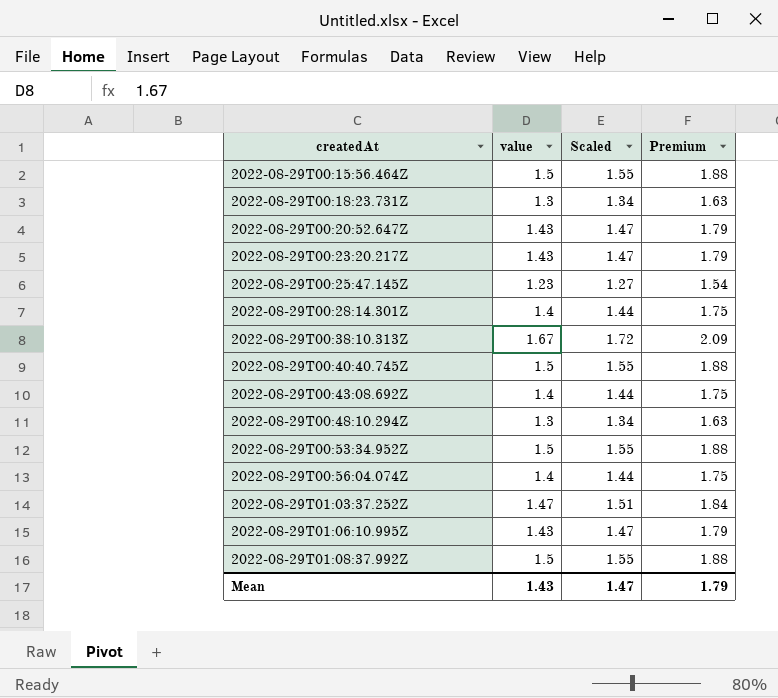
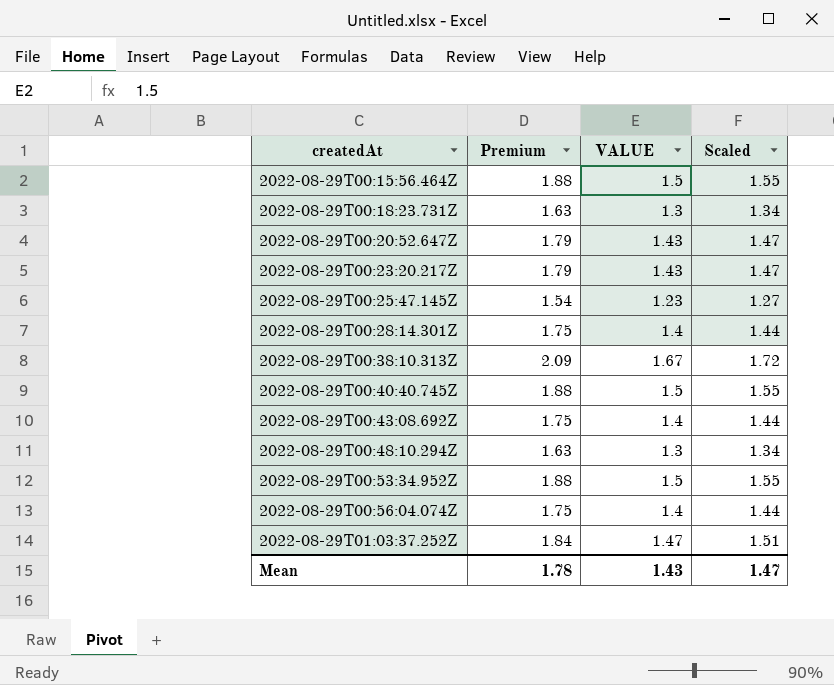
column Premium | position: 4 -> 2
column name: value -> VALUE
row 2022-08-29T01:06:10.995Z: 1.43 | 1.47 | 1.79 -> none
row 2022-08-29T01:08:37.992Z: 1.5 | 1.55 | 1.88 -> none
Mean | Premium: 1.79 -> 1.78

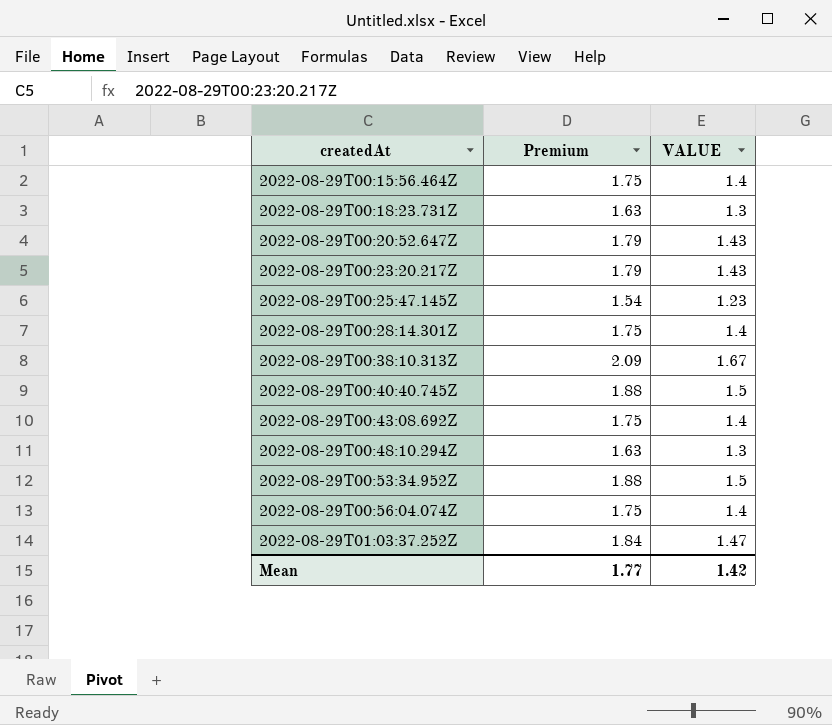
column Scaled | formula: [VALUE] * 1.03 -> none
2022-08-29T00:15:56.464Z | Premium: 1.88 -> 1.75
2022-08-29T00:15:56.464Z | VALUE: 1.5 -> 1.4
Mean | Premium: 1.78 -> 1.77
Mean | VALUE: 1.43 -> 1.42

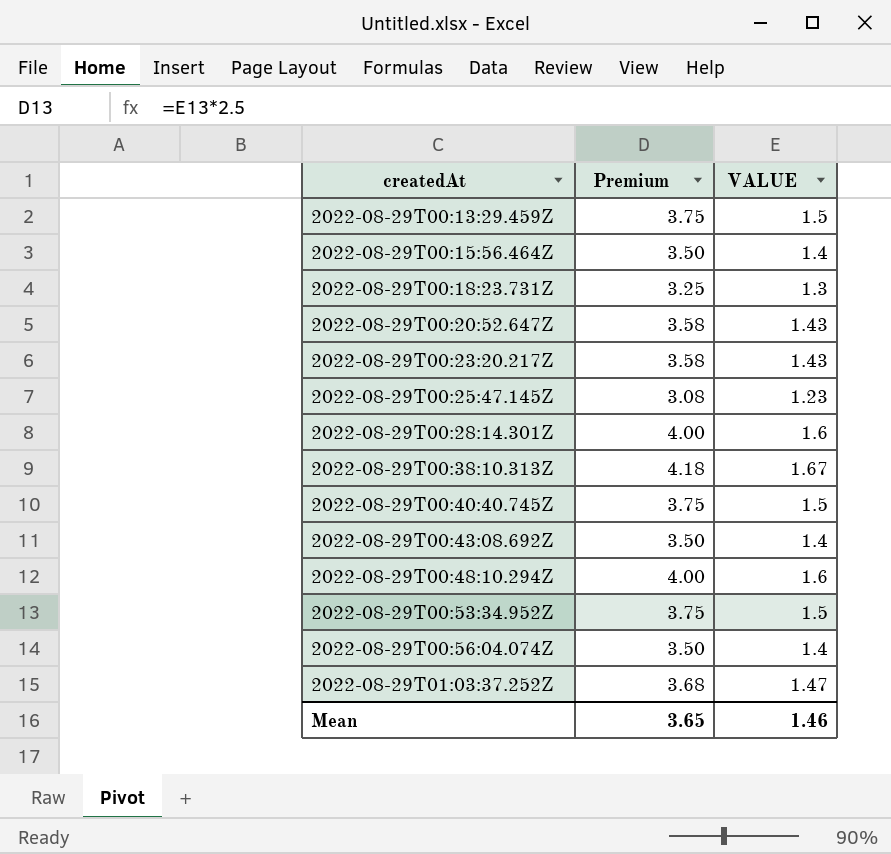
column Premium | formula: [VALUE] * 1.25 -> [VALUE] * 2.5
row 2022-08-29T00:13:29.459Z: none -> 3.75 | 1.5
2022-08-29T00:28:14.301Z | VALUE: 1.4 -> 1.6
2022-08-29T00:48:10.294Z | VALUE: 1.3 -> 1.6
Mean | Premium: 1.77 -> 3.65
Mean | VALUE: 1.42 -> 1.46

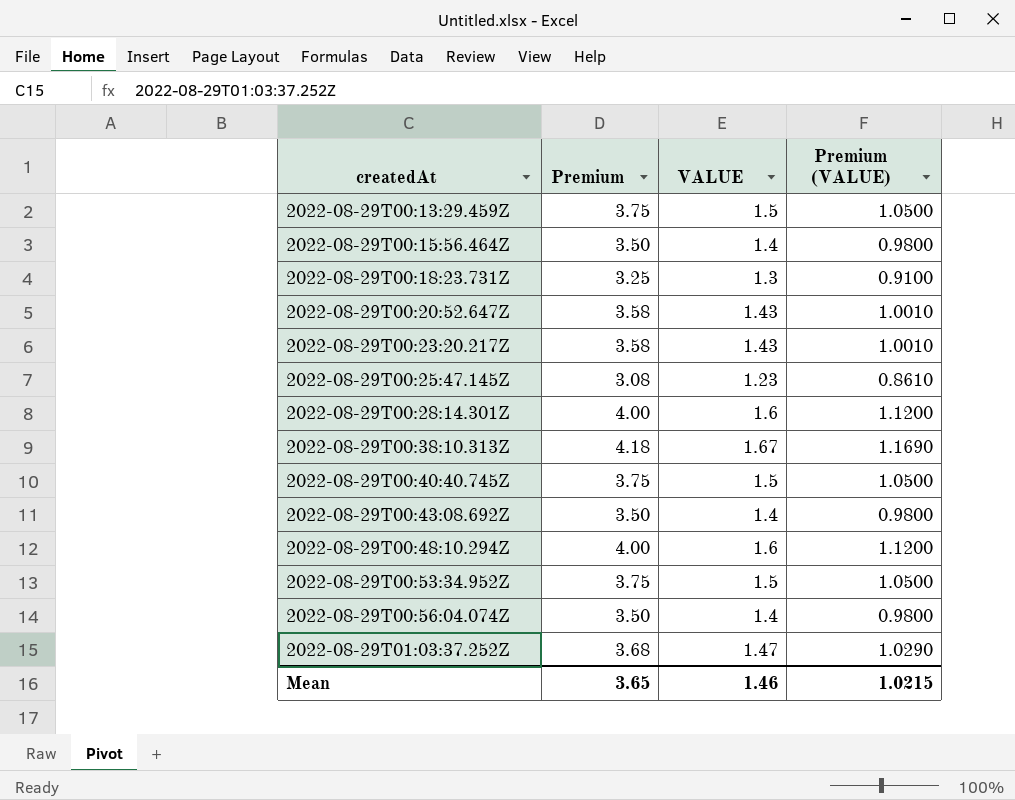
column Premium (VALUE) | formula: none -> [VALUE] * 0.7

